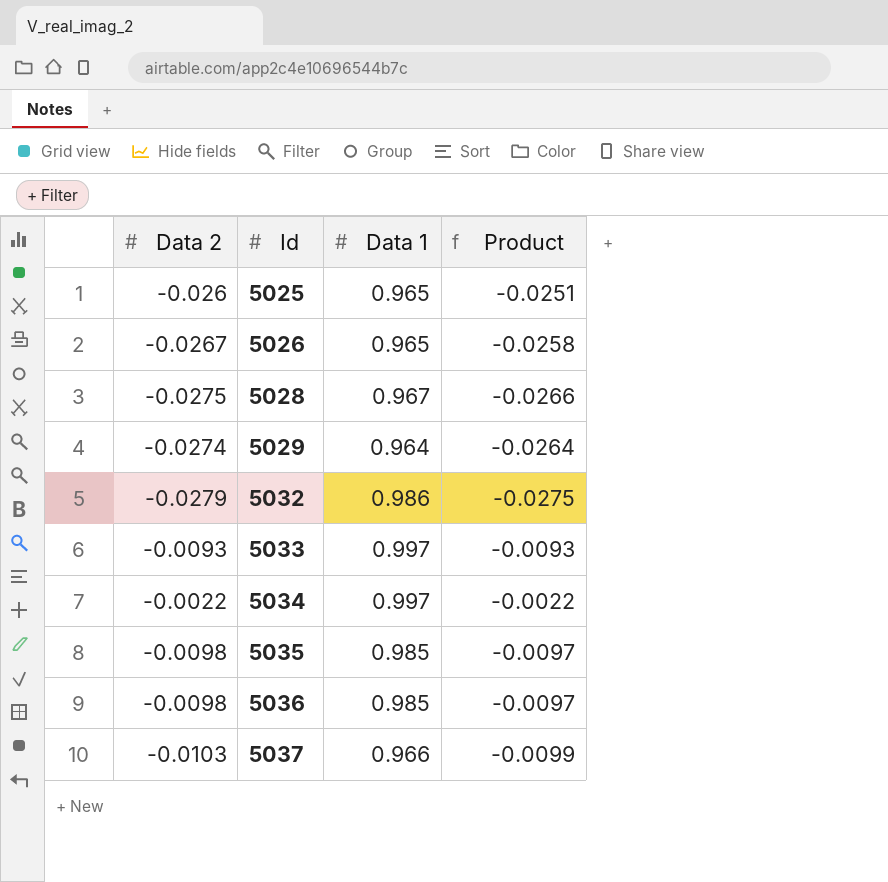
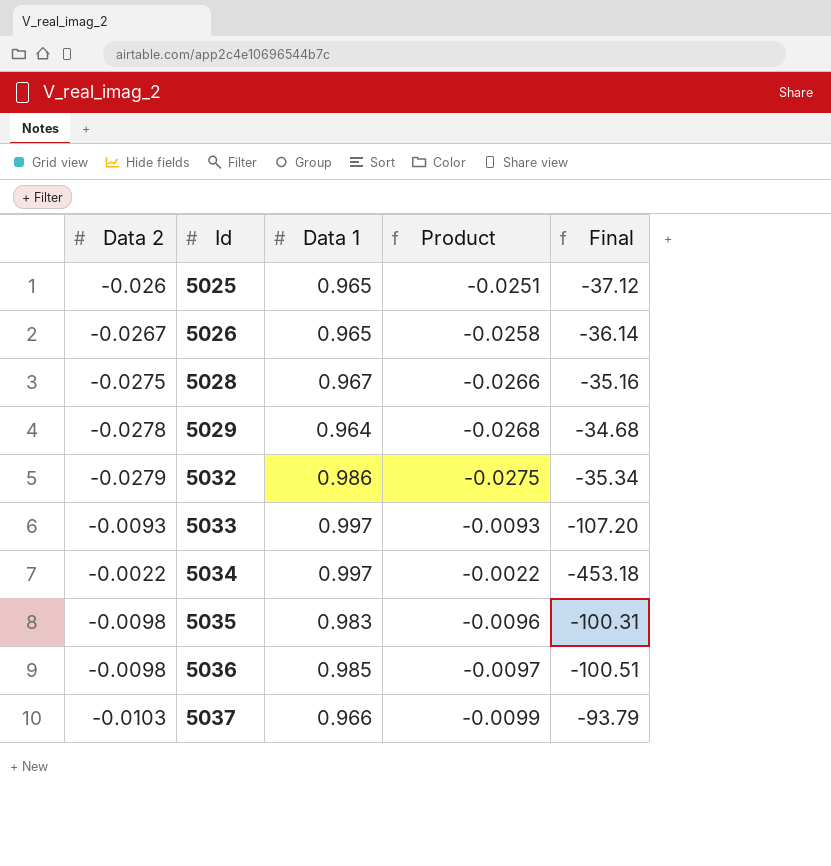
column Final | formula: none -> [Data 1] / [Data 2]
5029 | Data 2: -0.0274 -> -0.0278
5029 | Product: -0.0264 -> -0.0268
5035 | Data 1: 0.985 -> 0.983
5035 | Product: -0.0097 -> -0.0096

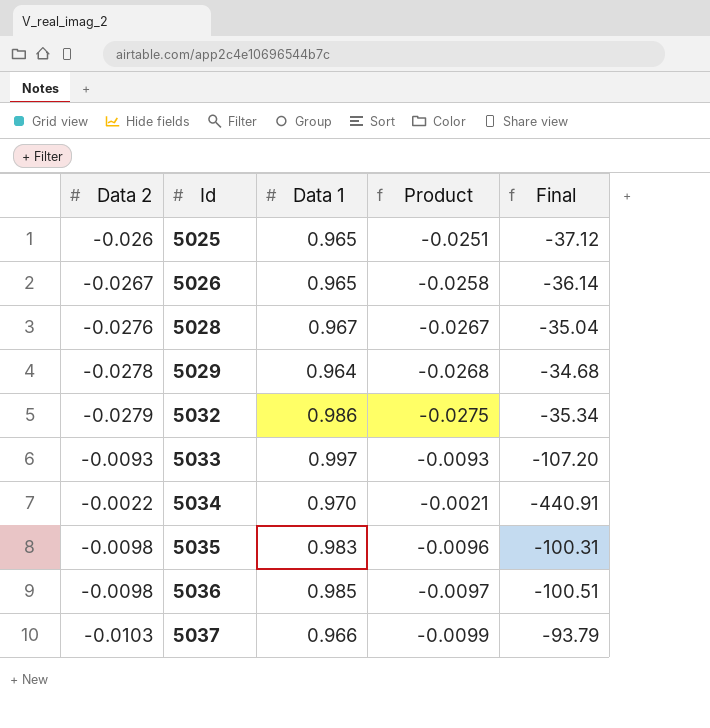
5028 | Data 2: -0.0275 -> -0.0276
5028 | Product: -0.0266 -> -0.0267
5028 | Final: -35.16 -> -35.04
5034 | Data 1: 0.997 -> 0.970
5034 | Product: -0.0022 -> -0.0021
5034 | Final: -453.18 -> -440.91

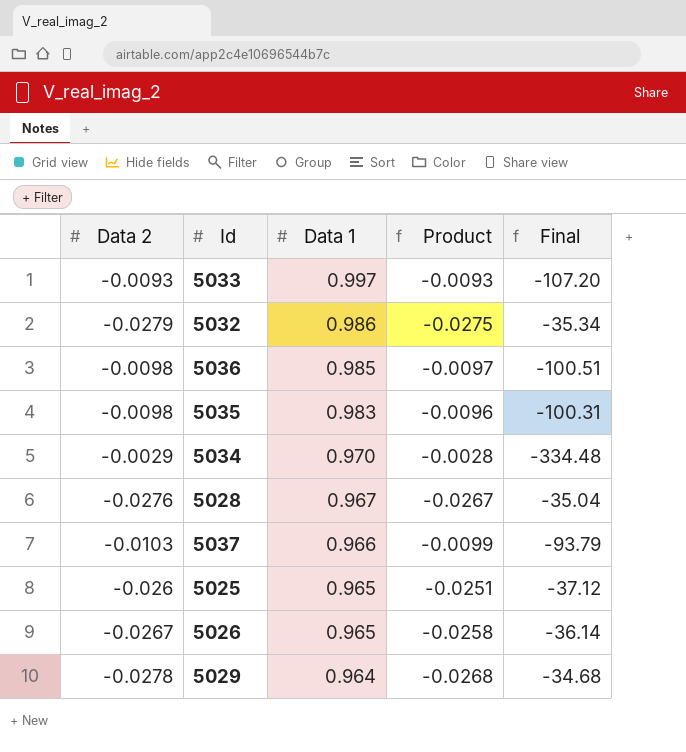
row order: Id ascending -> Data 1 descending
5034 | Data 2: -0.0022 -> -0.0029
5034 | Product: -0.0021 -> -0.0028
5034 | Final: -440.91 -> -334.48

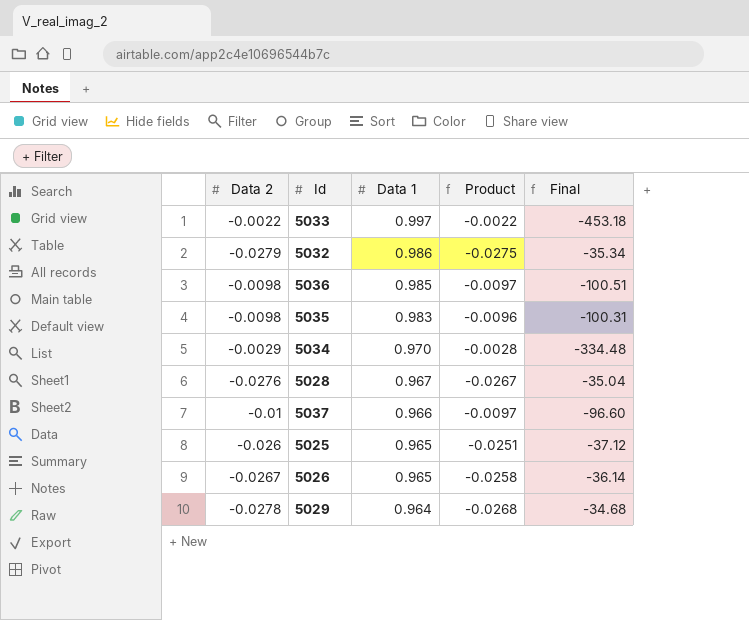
5033 | Data 2: -0.0093 -> -0.0022
5033 | Product: -0.0093 -> -0.0022
5033 | Final: -107.20 -> -453.18
5037 | Data 2: -0.0103 -> -0.01
5037 | Product: -0.0099 -> -0.0097
5037 | Final: -93.79 -> -96.60

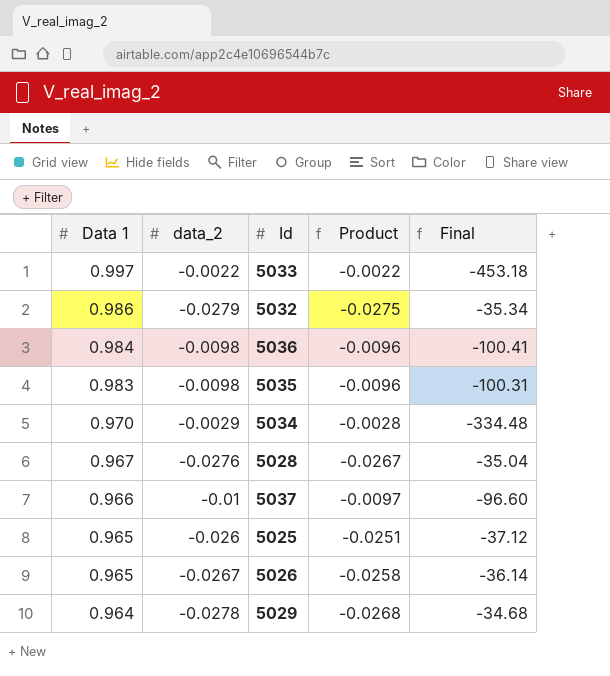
column Data 1 | position: 3 -> 1
column name: Data 2 -> data_2
5036 | Data 1: 0.985 -> 0.984
5036 | Product: -0.0097 -> -0.0096
5036 | Final: -100.51 -> -100.41

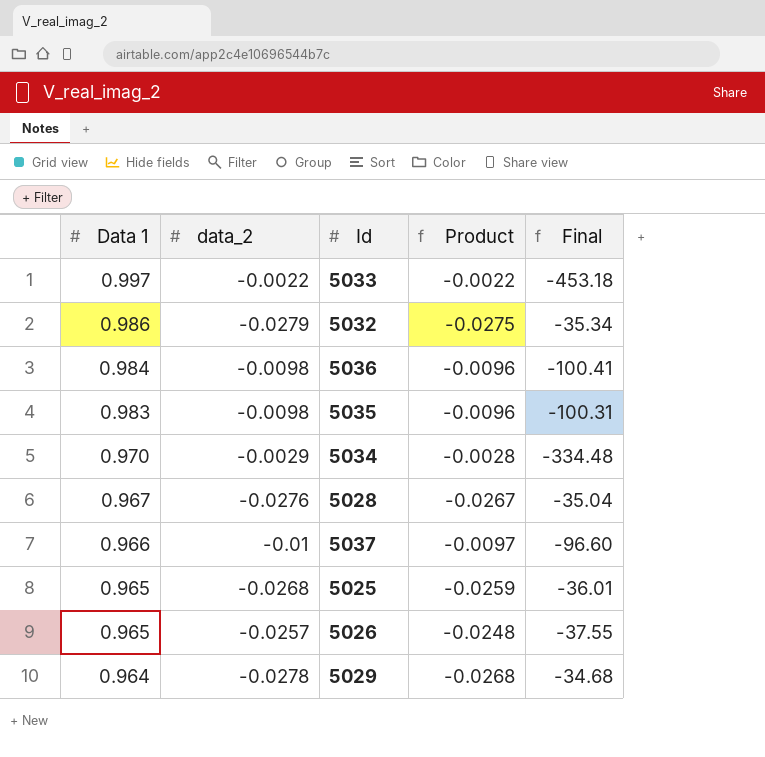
5025 | data_2: -0.026 -> -0.0268
5025 | Product: -0.0251 -> -0.0259
5025 | Final: -37.12 -> -36.01
5026 | data_2: -0.0267 -> -0.0257
5026 | Product: -0.0258 -> -0.0248
5026 | Final: -36.14 -> -37.55

